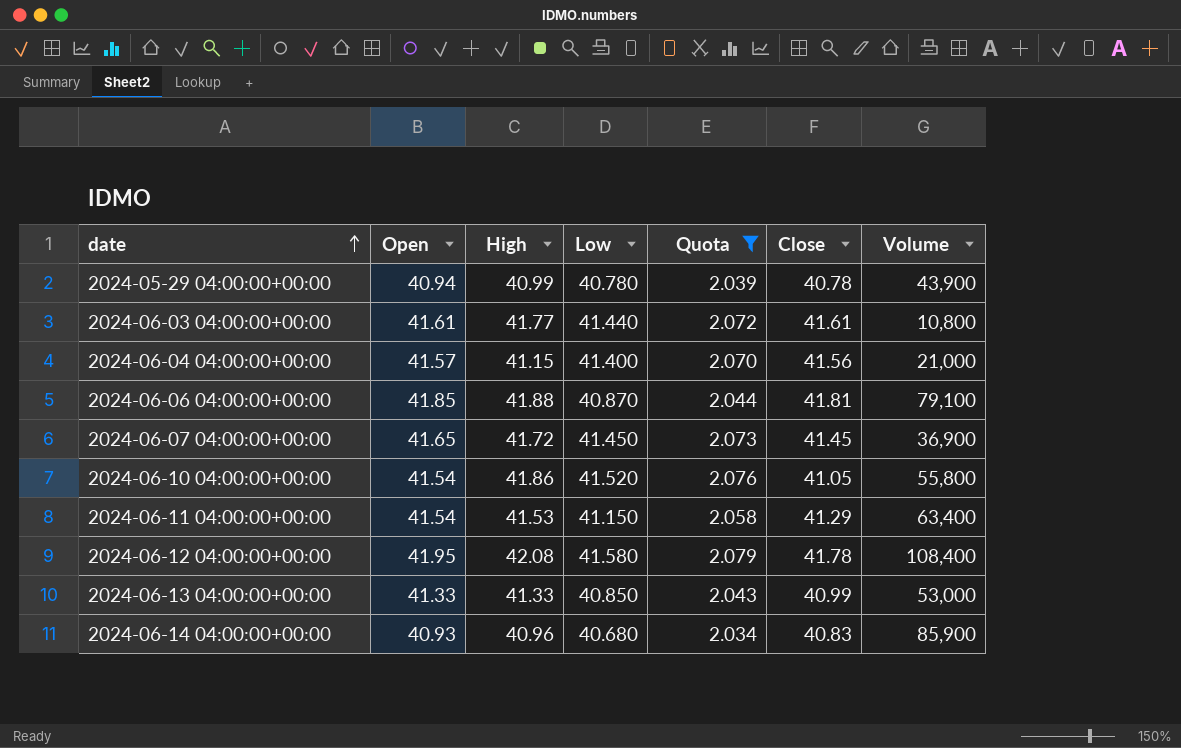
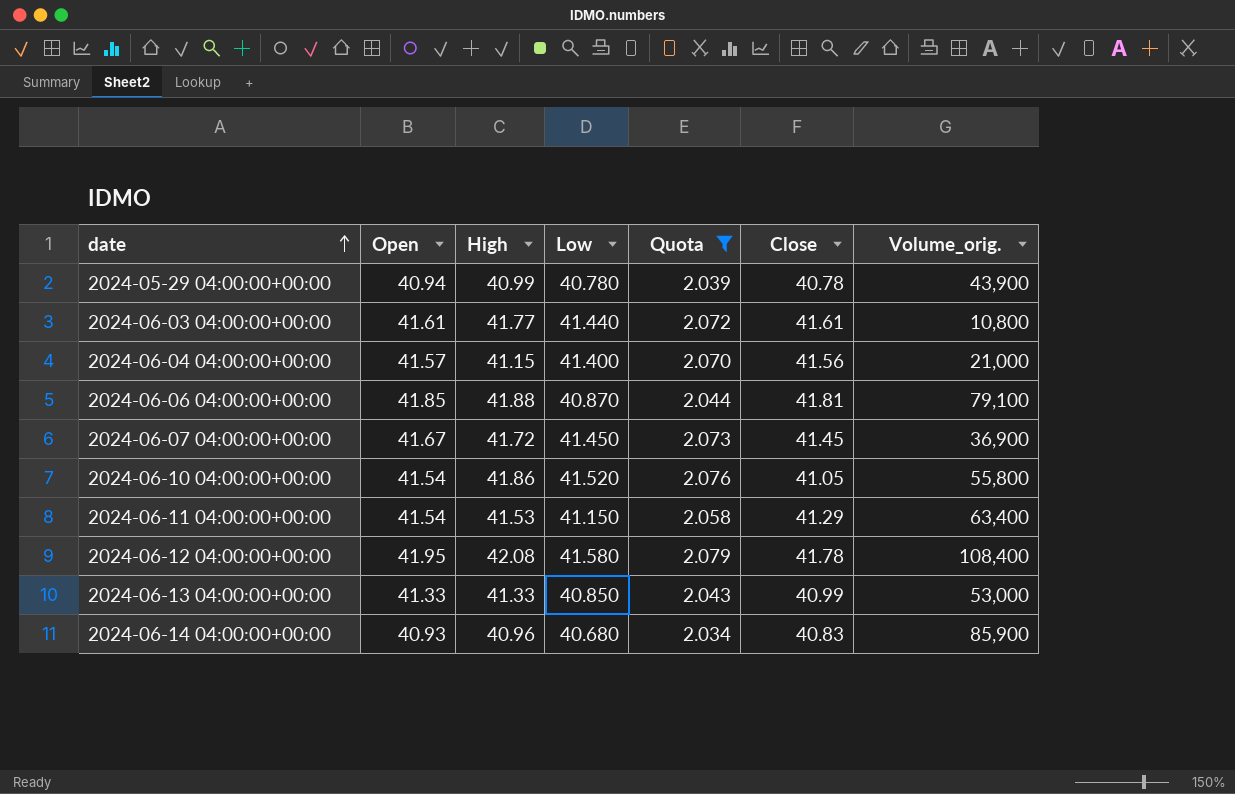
column name: Volume -> Volume_orig.
2024-06-07 04:00:00+00:00 | Open: 41.65 -> 41.67

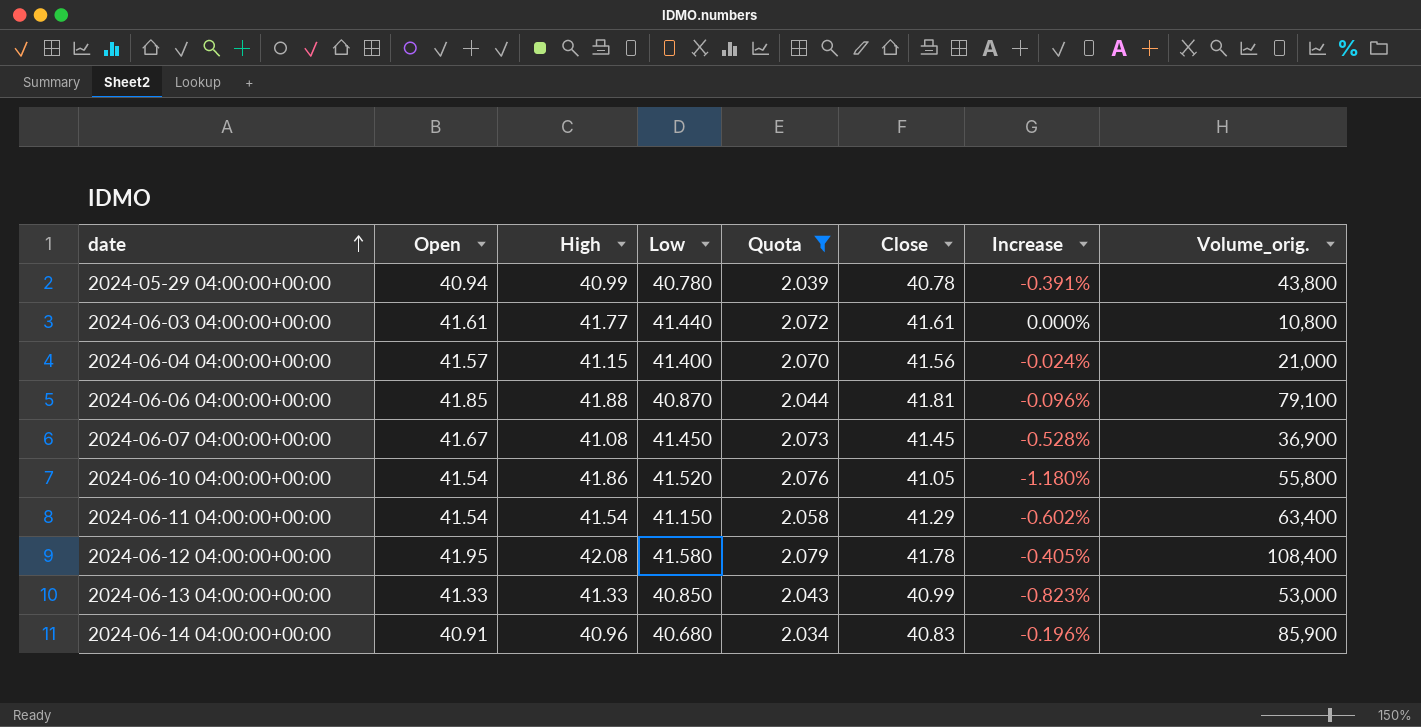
column Increase | formula: none -> ([Close] - [Open]) / [Open]
2024-05-29 04:00:00+00:00 | Volume_orig.: 43,900 -> 43,800
2024-06-07 04:00:00+00:00 | High: 41.72 -> 41.08
2024-06-11 04:00:00+00:00 | High: 41.53 -> 41.54
2024-06-14 04:00:00+00:00 | Open: 40.93 -> 40.91

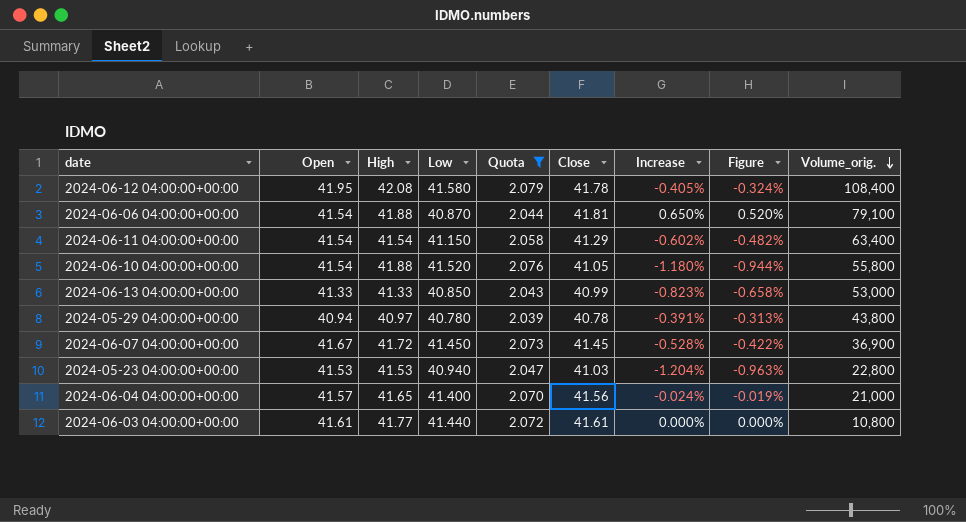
row order: date ascending -> Volume_orig. descending
column Figure | formula: none -> [Increase] * 0.8
row 2024-06-14 04:00:00+00:00: 40.91 | 40.96 | 40.680 | 2.034 | 40.83 | -0.196% | 85,900 -> none
2024-06-06 04:00:00+00:00 | Open: 41.85 -> 41.54
2024-06-06 04:00:00+00:00 | Increase: -0.096% -> 0.650%
2024-06-10 04:00:00+00:00 | High: 41.86 -> 41.88
2024-05-29 04:00:00+00:00 | High: 40.99 -> 40.97
2024-06-07 04:00:00+00:00 | High: 41.08 -> 41.72
row 2024-05-23 04:00:00+00:00: none -> 41.53 | 41.53 | 40.940 | 2.047 | 41.03 | -1.204% | -0.963% | 22,800
2024-06-04 04:00:00+00:00 | High: 41.15 -> 41.65

